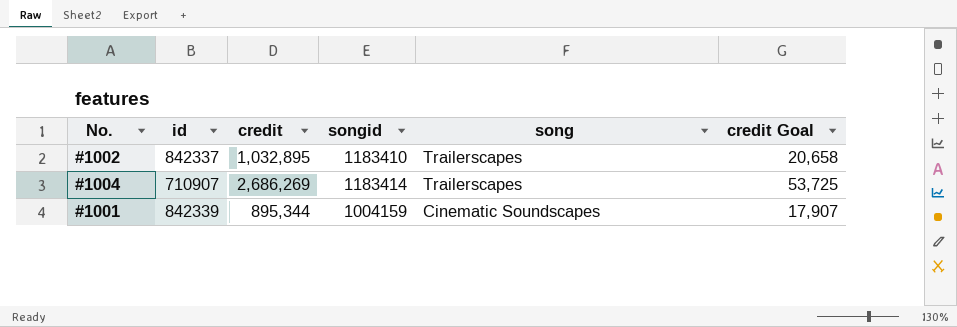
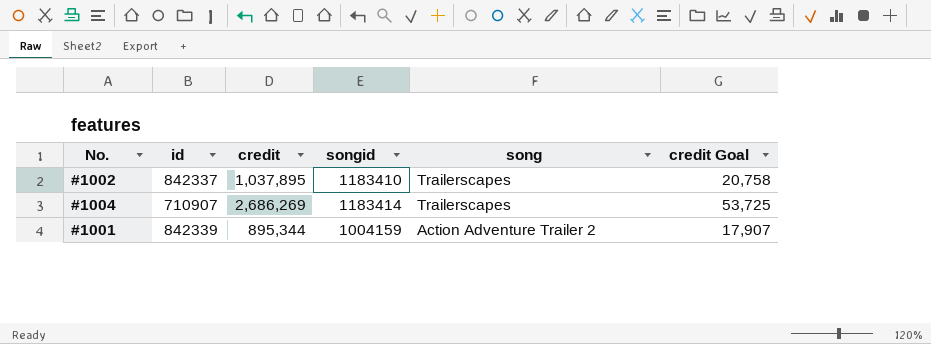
#1002 | credit: 1,032,895 -> 1,037,895
#1002 | credit Goal: 20,658 -> 20,758
#1001 | song: Cinematic Soundscapes -> Action Adventure Trailer 2

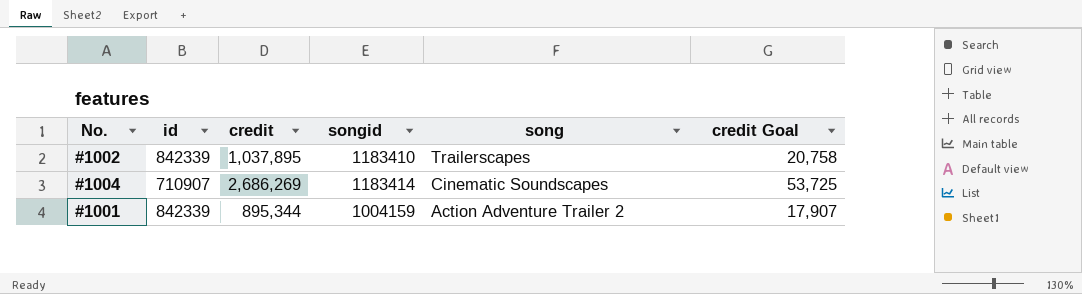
#1002 | id: 842337 -> 842339
#1004 | song: Trailerscapes -> Cinematic Soundscapes

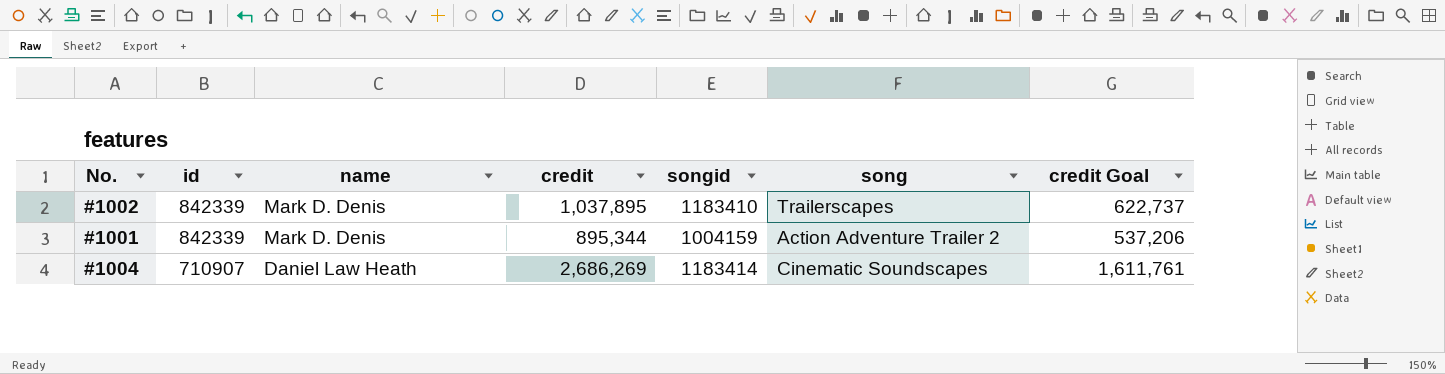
row order: song descending -> id descending
column name | position: none -> 3
column credit Goal | formula: [credit] * 0.02 -> [credit] * 0.6

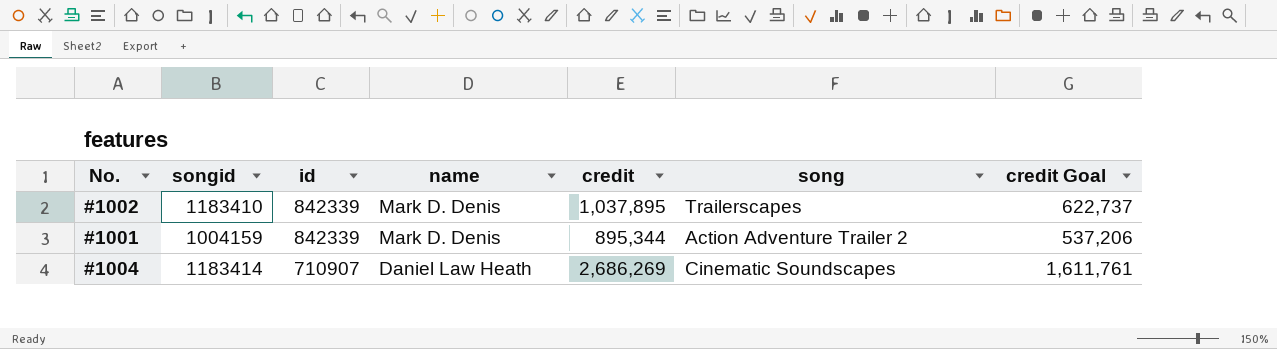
column songid | position: 5 -> 2

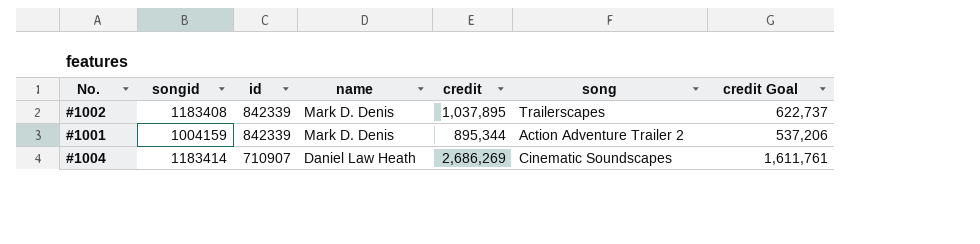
#1002 | songid: 1183410 -> 1183408

